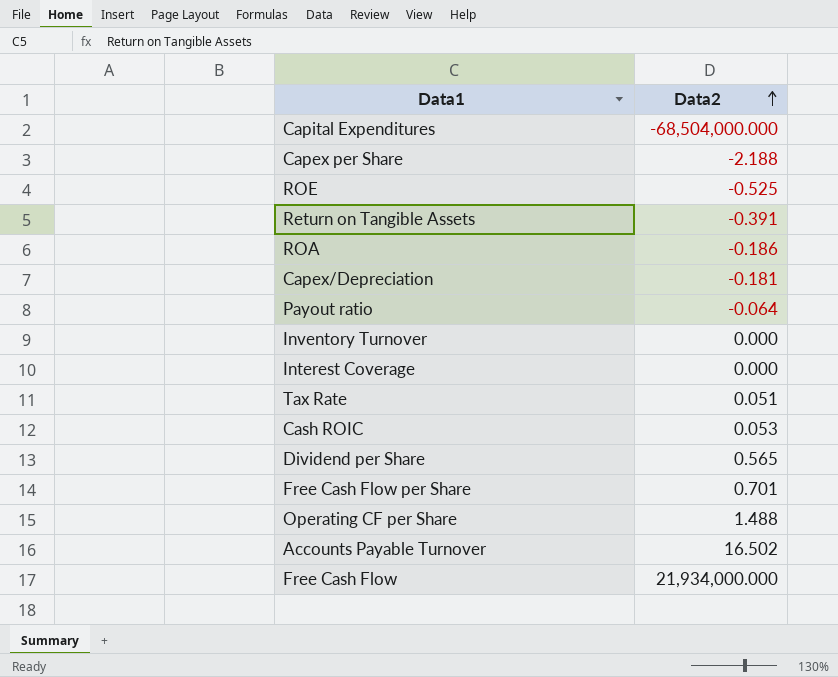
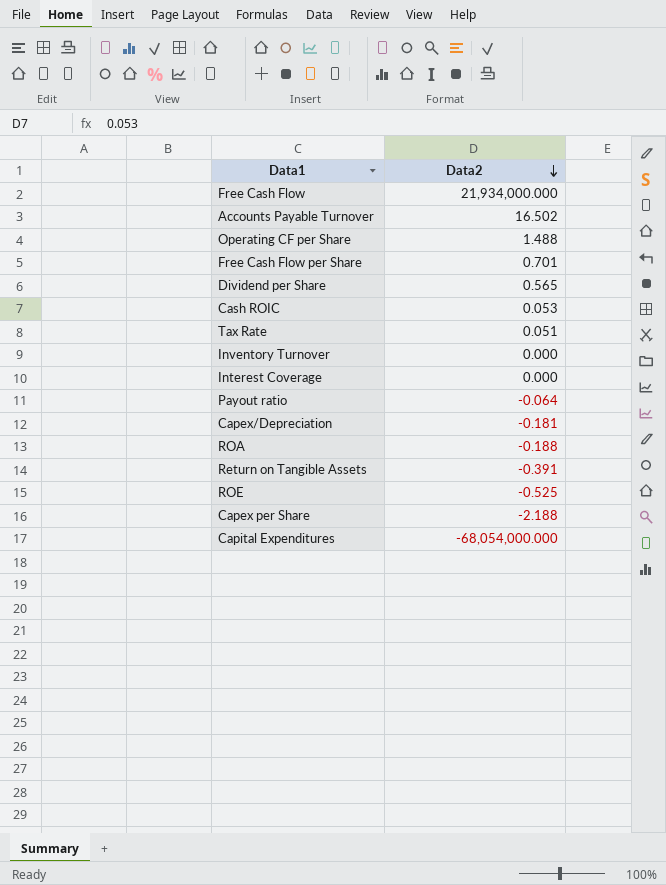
row order: Data2 ascending -> Data2 descending
ROA | Data2: -0.186 -> -0.188
Capital Expenditures | Data2: -68,504,000.000 -> -68,054,000.000

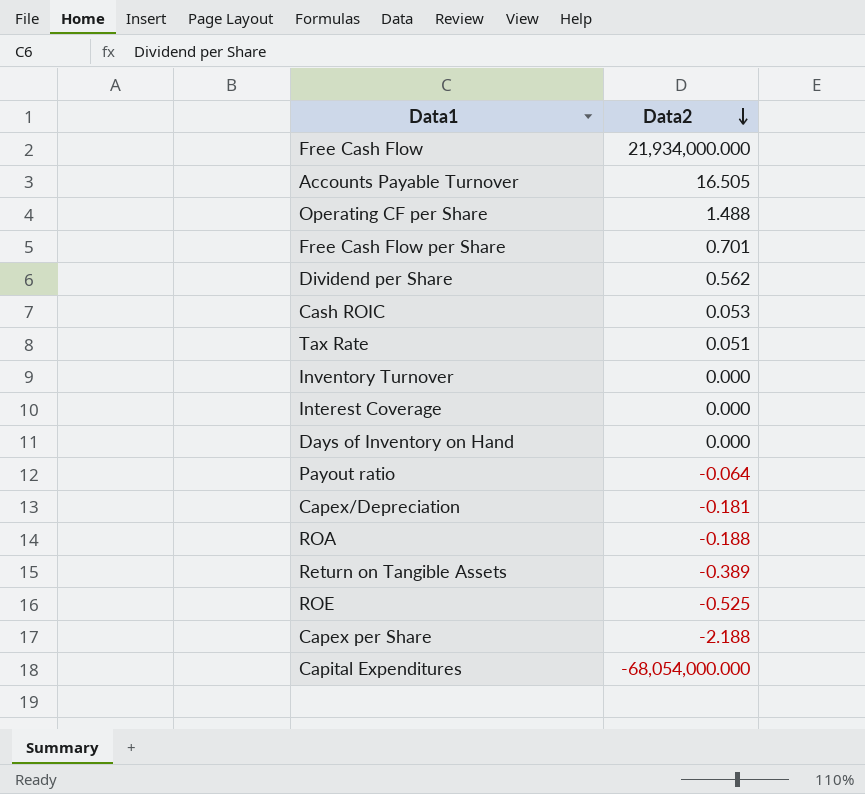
Accounts Payable Turnover | Data2: 16.502 -> 16.505
Dividend per Share | Data2: 0.565 -> 0.562
row Days of Inventory on Hand: none -> 0.000
Return on Tangible Assets | Data2: -0.391 -> -0.389

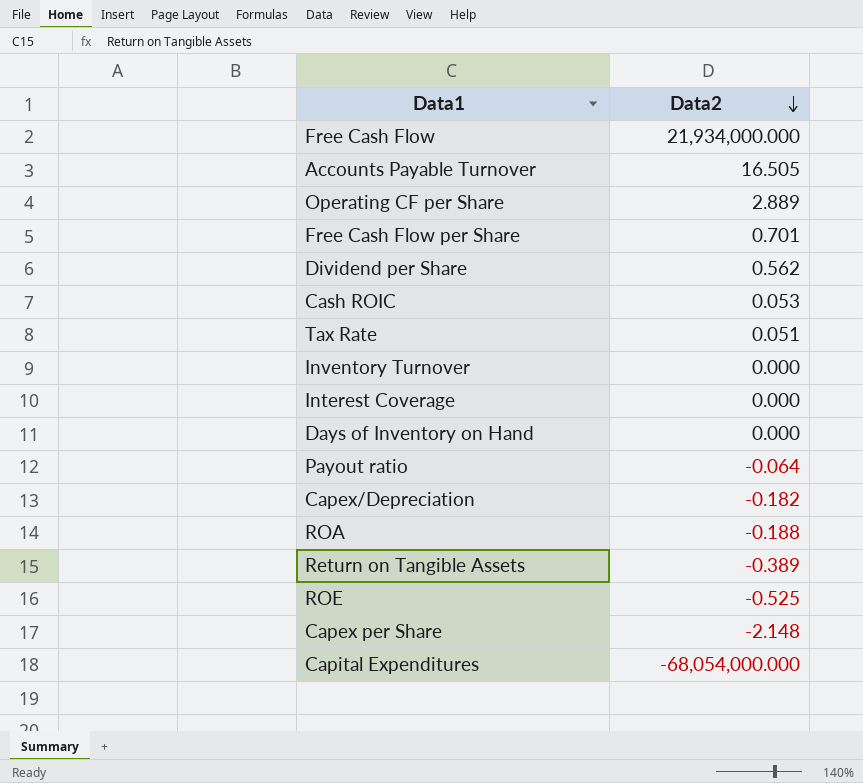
Operating CF per Share | Data2: 1.488 -> 2.889
Capex/Depreciation | Data2: -0.181 -> -0.182
Capex per Share | Data2: -2.188 -> -2.148

